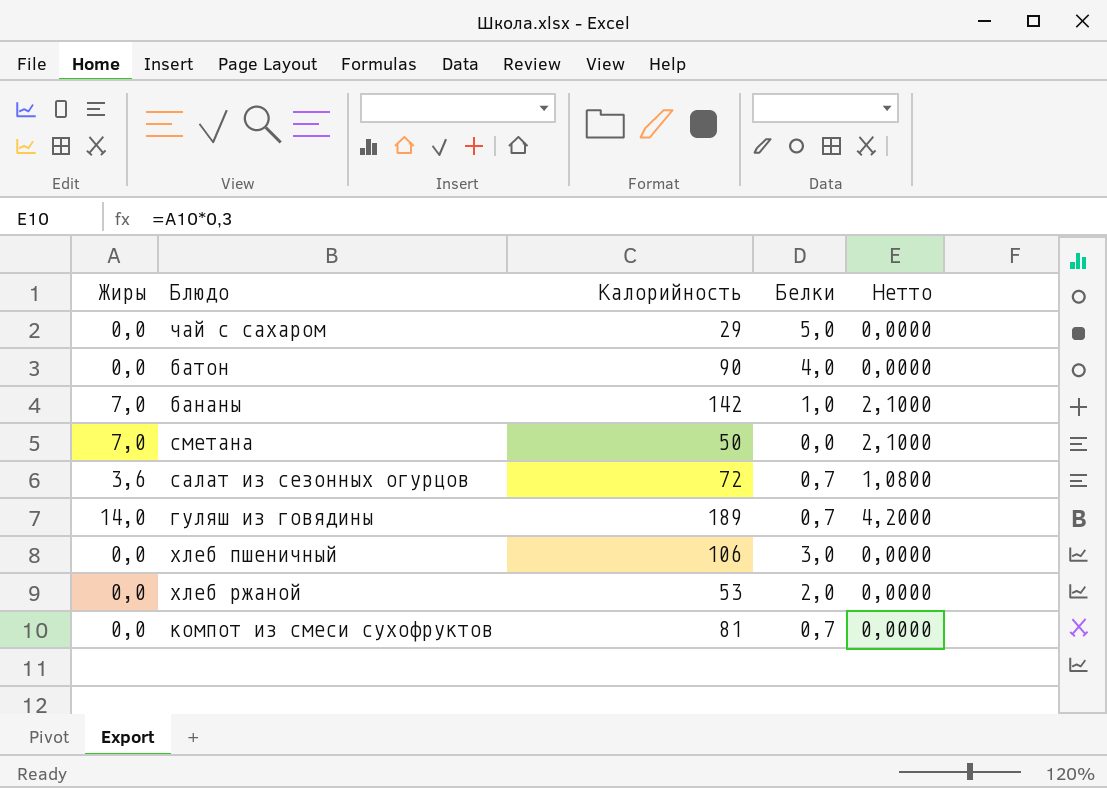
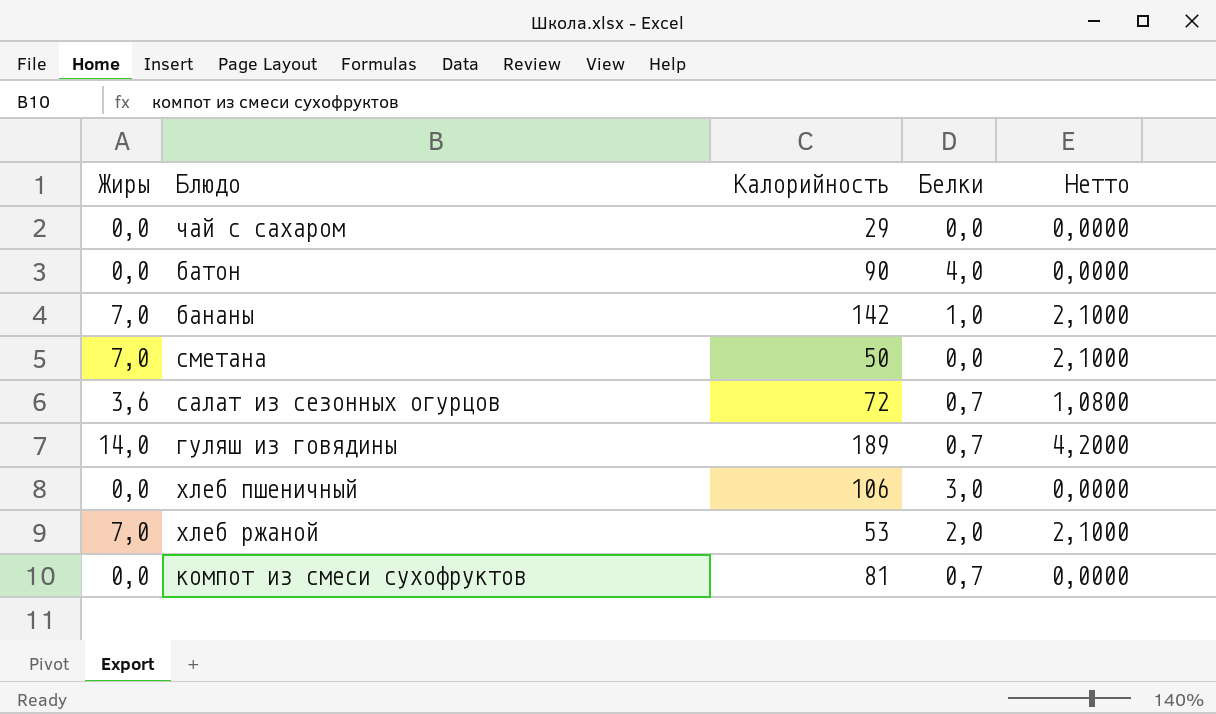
чай с сахаром | Белки: 5,0 -> 0,0
хлеб ржаной | Жиры: 0,0 -> 7,0
хлеб ржаной | Нетто: 0,0000 -> 2,1000

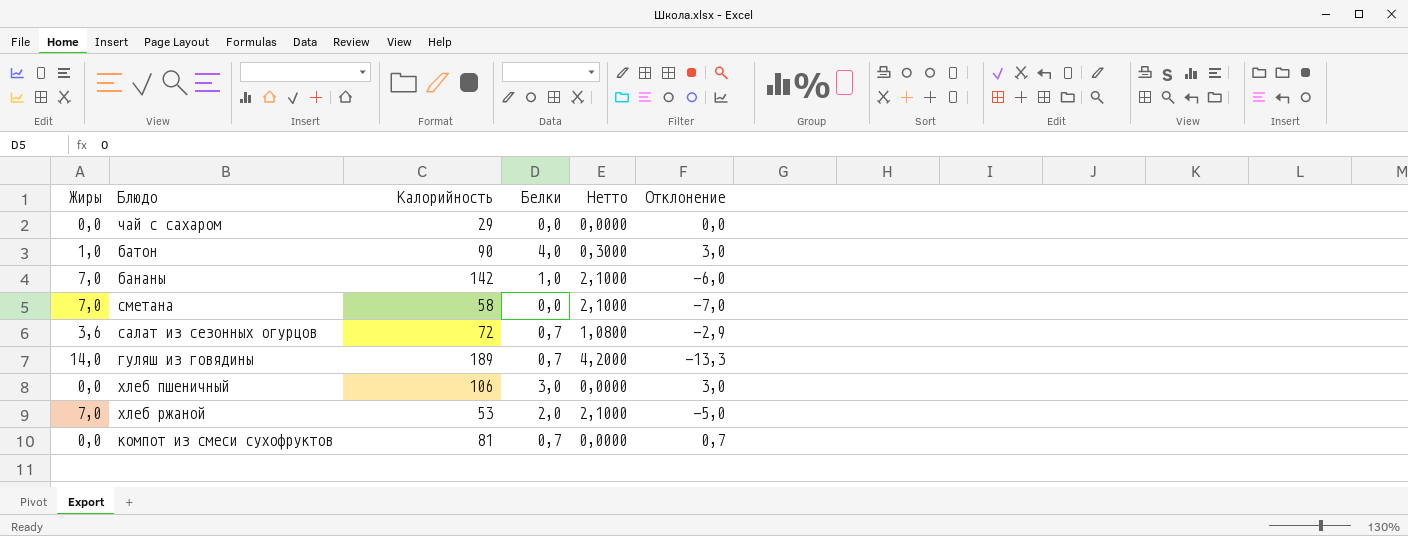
column Отклонение | formula: none -> [Белки] - [Жиры]
батон | Жиры: 0,0 -> 1,0
батон | Нетто: 0,0000 -> 0,3000
сметана | Калорийность: 50 -> 58

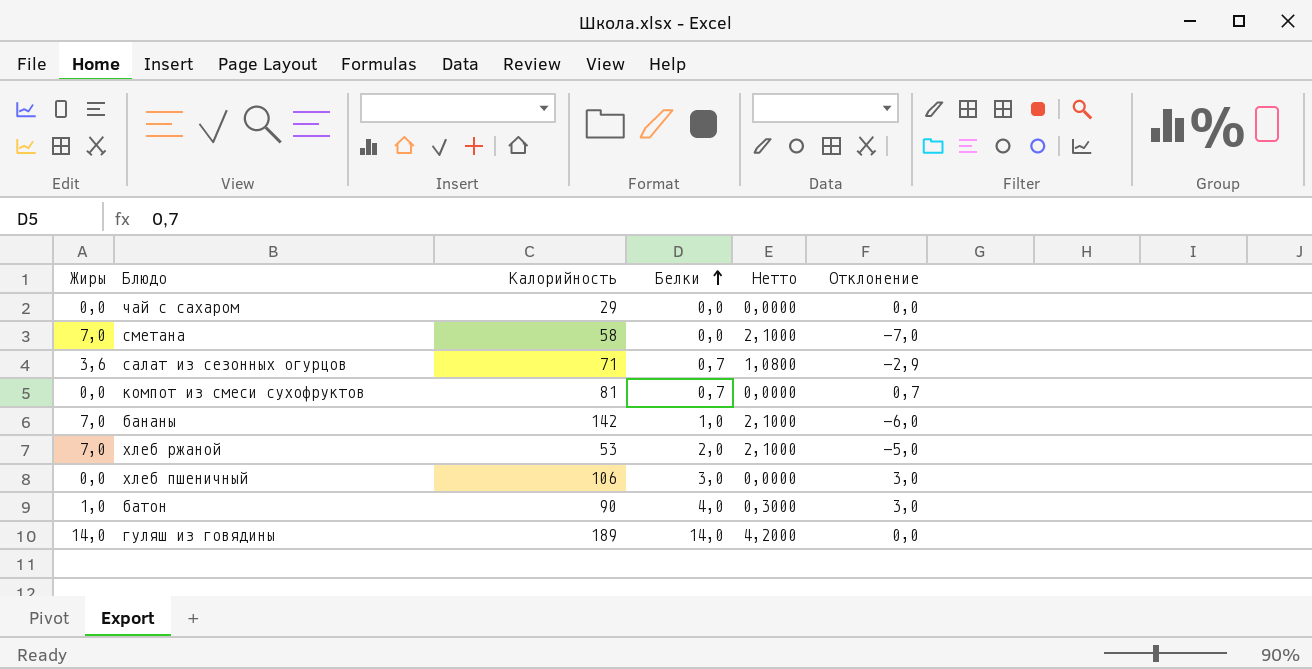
row order: none -> Белки ascending
салат из сезонных огурцов | Калорийность: 72 -> 71
гуляш из говядины | Белки: 0,7 -> 14,0
гуляш из говядины | Отклонение: -13,3 -> 0,0

